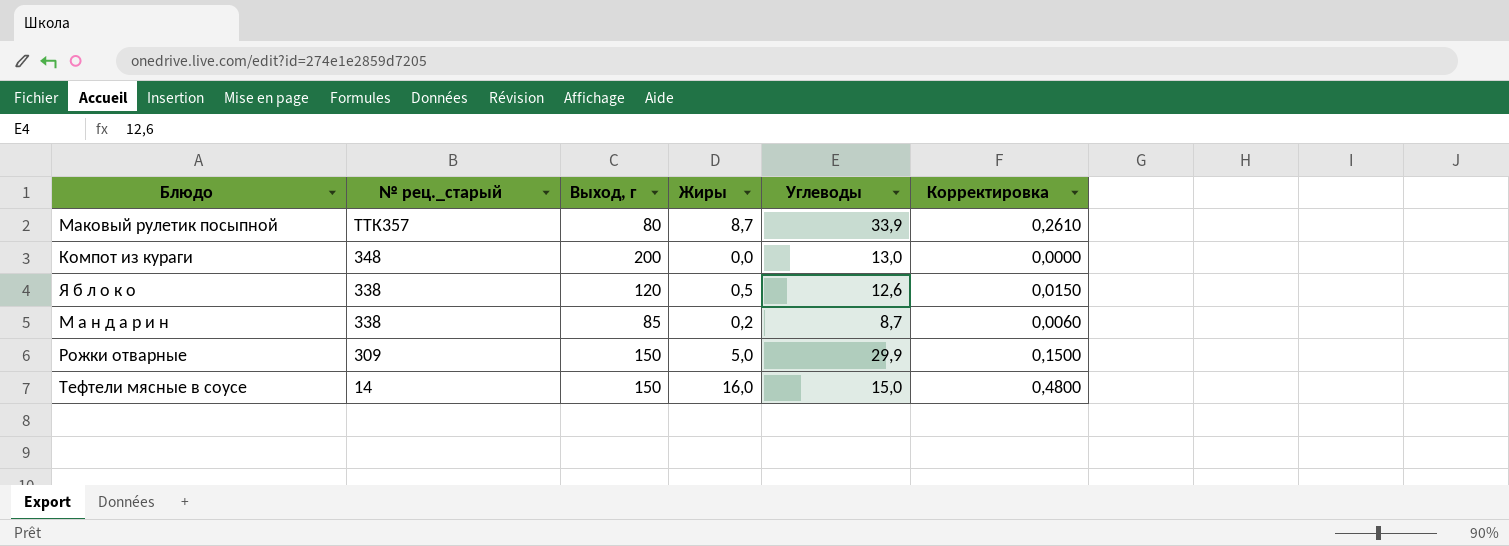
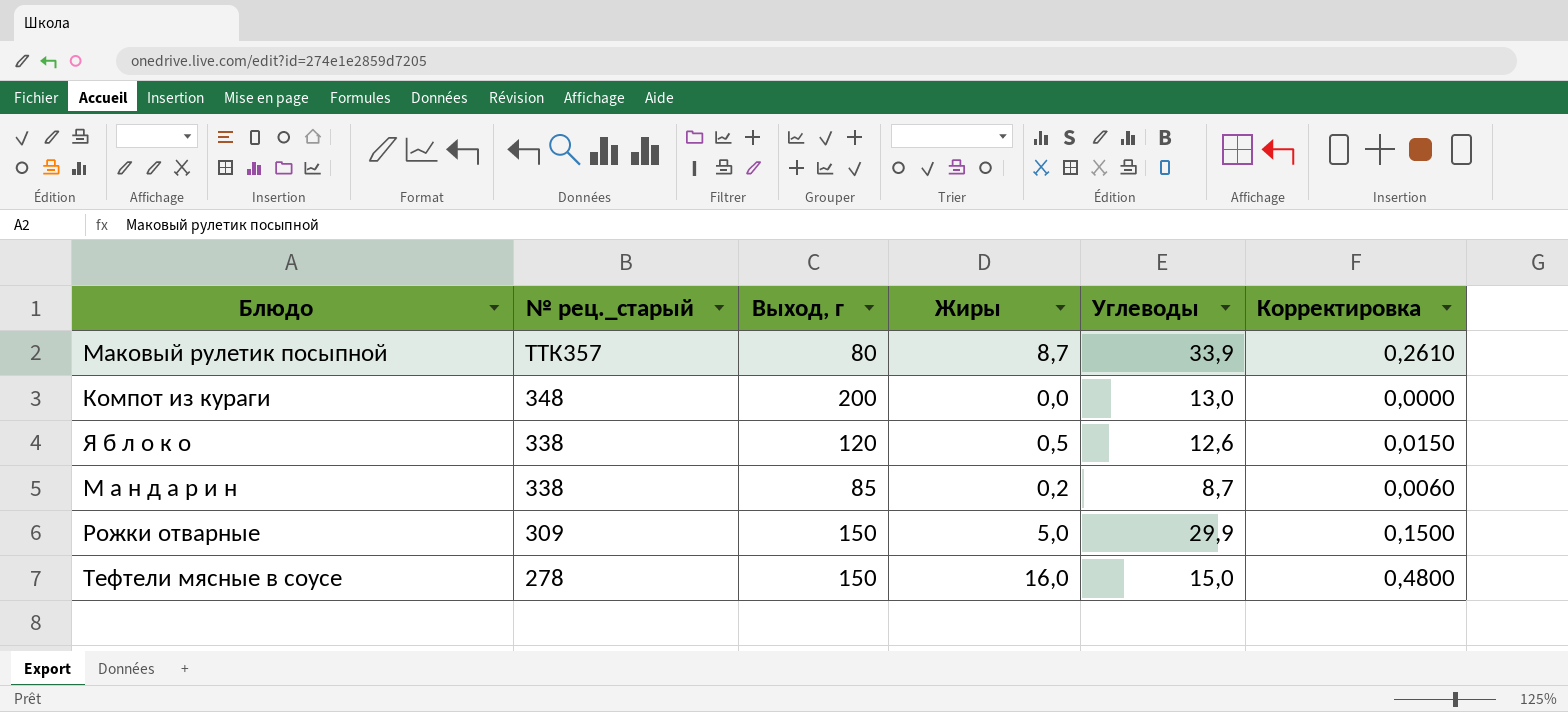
Тефтели мясные в соусе | № рец._старый: 14 -> 278

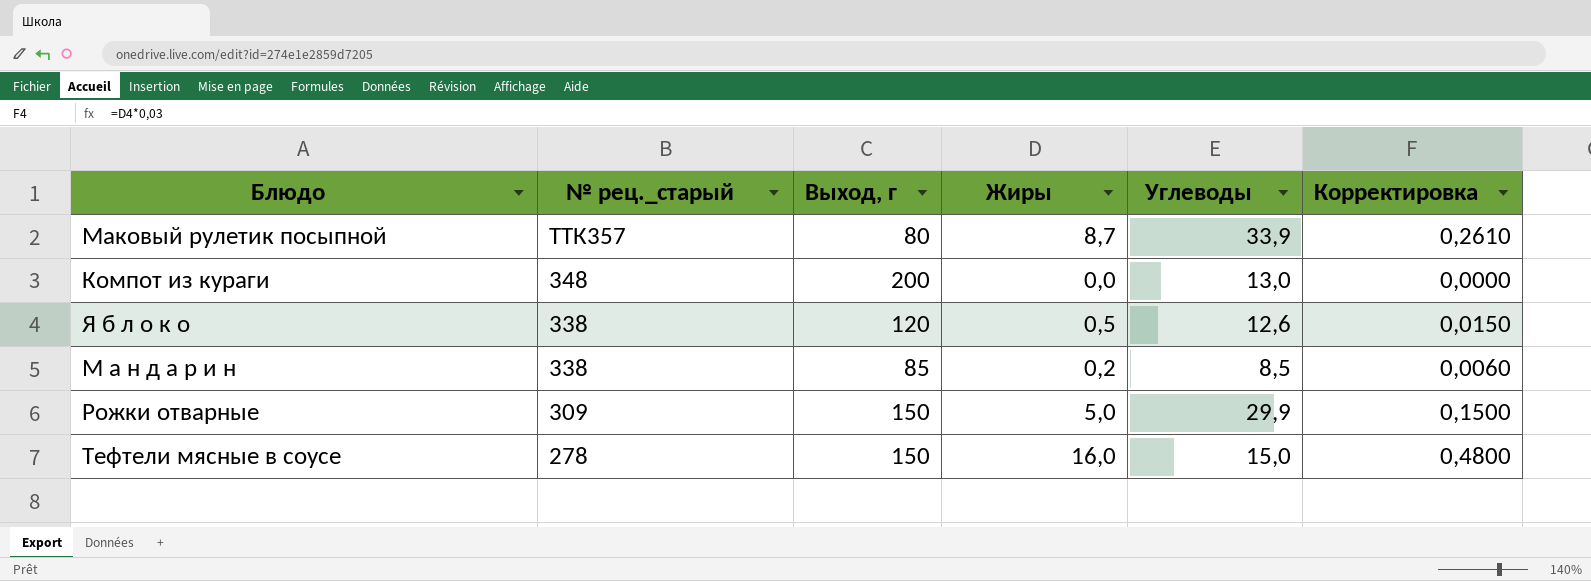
М а н д а р и н | Углеводы: 8,7 -> 8,5

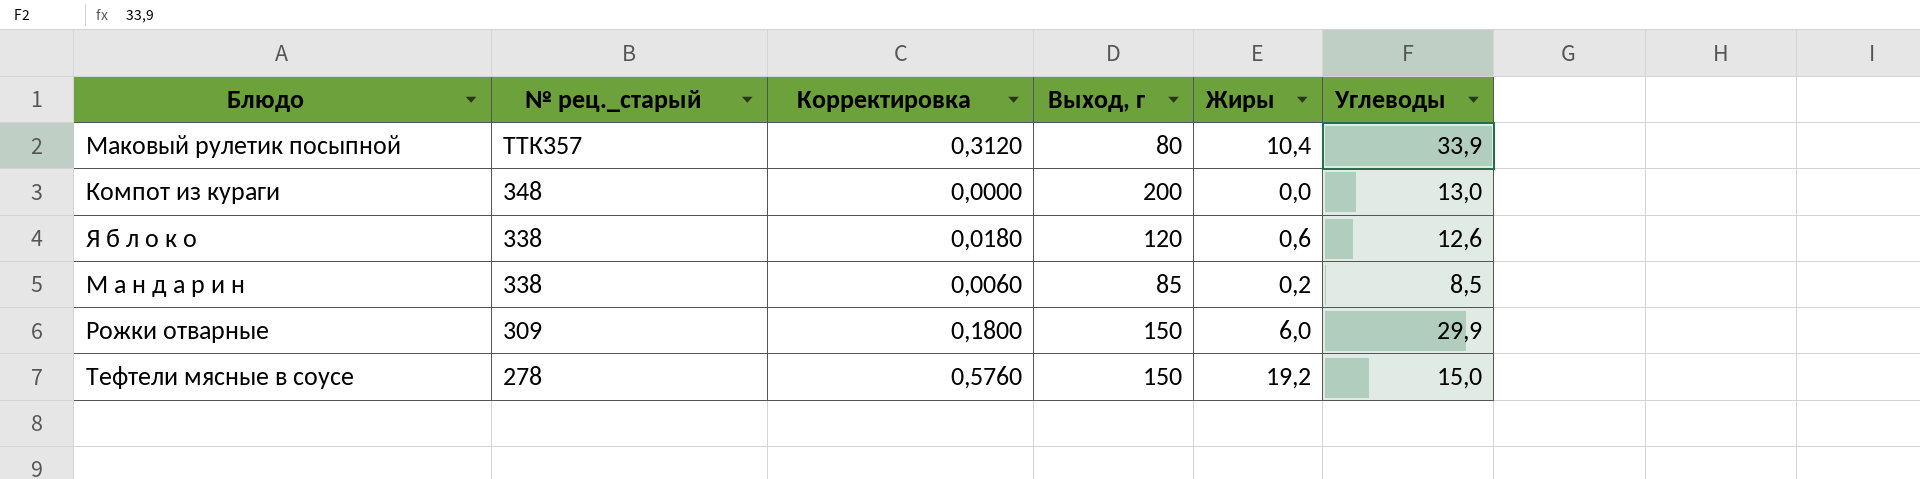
column Корректировка | position: 6 -> 3
Маковый рулетик посыпной | Корректировка: 0,2610 -> 0,3120
Маковый рулетик посыпной | Жиры: 8,7 -> 10,4
Я б л о к о | Корректировка: 0,0150 -> 0,0180
Я б л о к о | Жиры: 0,5 -> 0,6
Рожки отварные | Корректировка: 0,1500 -> 0,1800
Рожки отварные | Жиры: 5,0 -> 6,0
Тефтели мясные в соусе | Корректировка: 0,4800 -> 0,5760
Тефтели мясные в соусе | Жиры: 16,0 -> 19,2

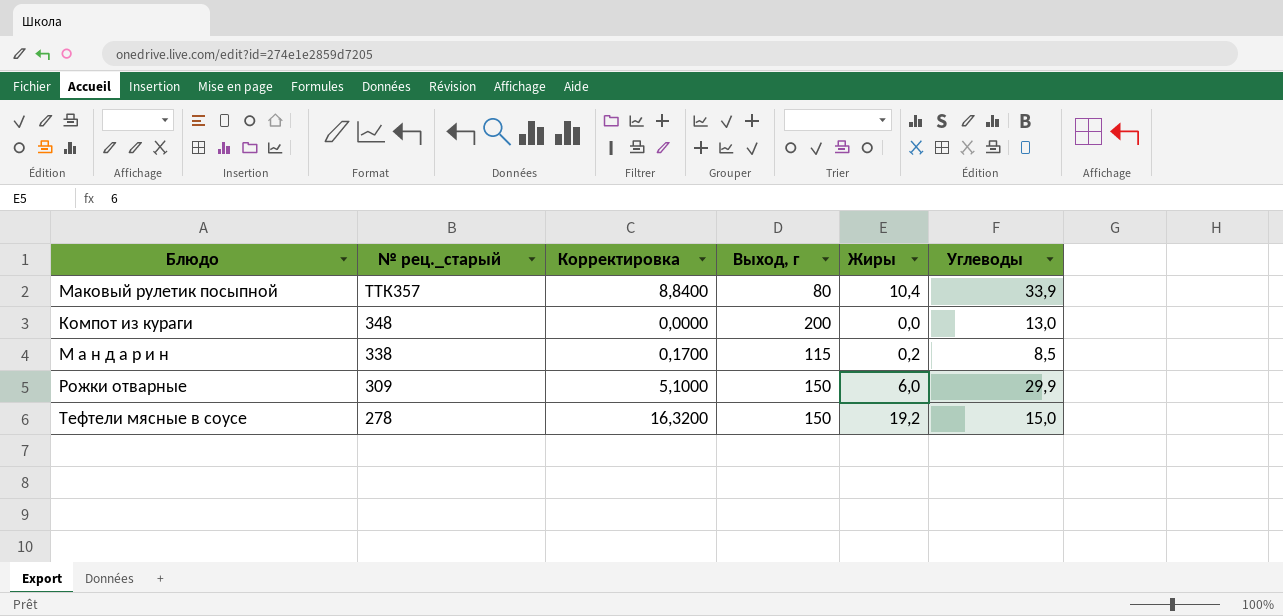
column Корректировка | formula: [Жиры] * 0,03 -> [Жиры] * 0,85
row Я б л о к о: 338 | 0,0180 | 120 | 0,6 | 12,6 -> none
М а н д а р и н | Выход, г: 85 -> 115

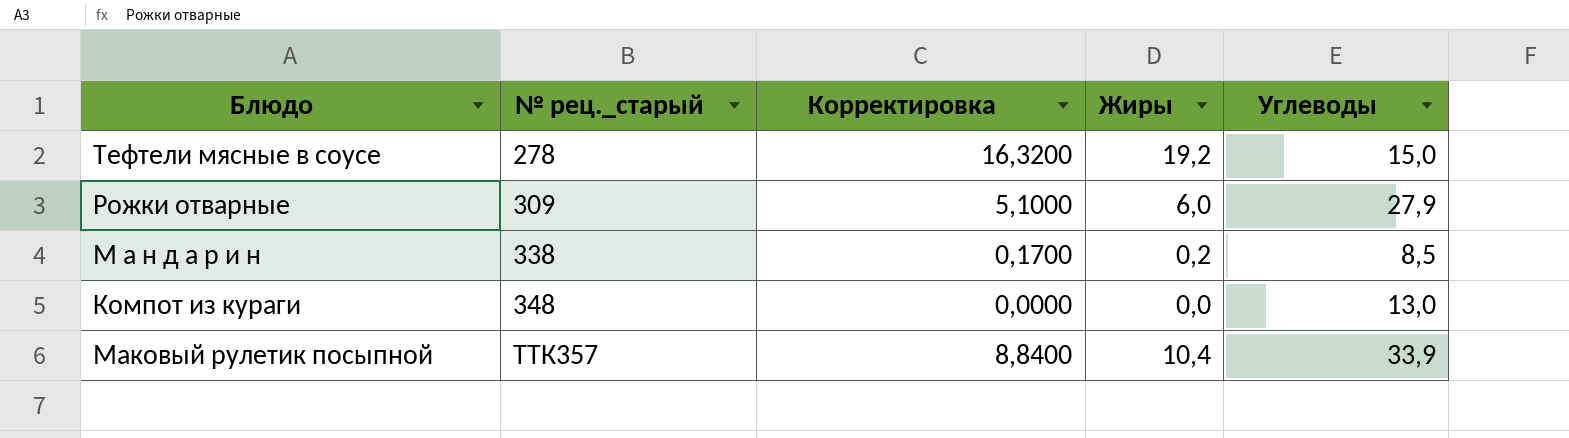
row order: № рец._старый descending -> № рец._старый ascending
column Выход, г | position: 4 -> none
Рожки отварные | Углеводы: 29,9 -> 27,9

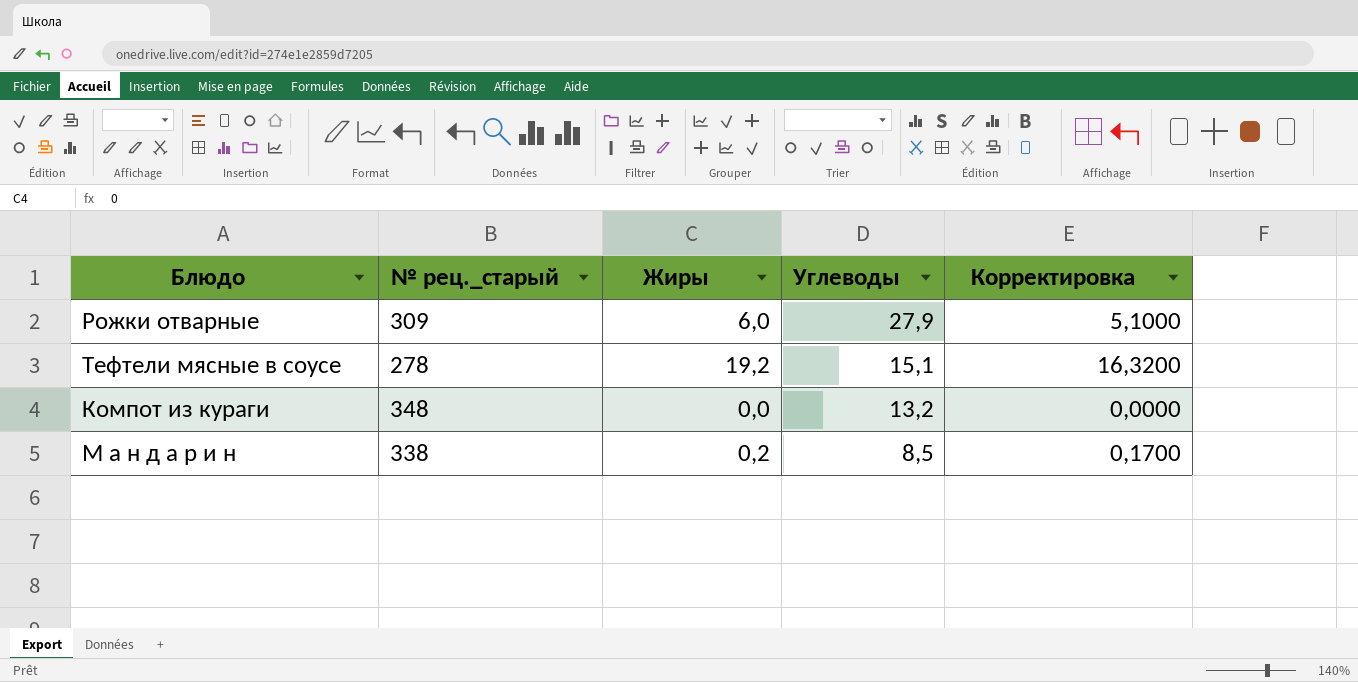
row order: № рец._старый ascending -> Углеводы descending
column Корректировка | position: 3 -> 5
row Маковый рулетик посыпной: ТТК357 | 8,8400 | 10,4 | 33,9 -> none
Тефтели мясные в соусе | Углеводы: 15,0 -> 15,1
Компот из кураги | Углеводы: 13,0 -> 13,2

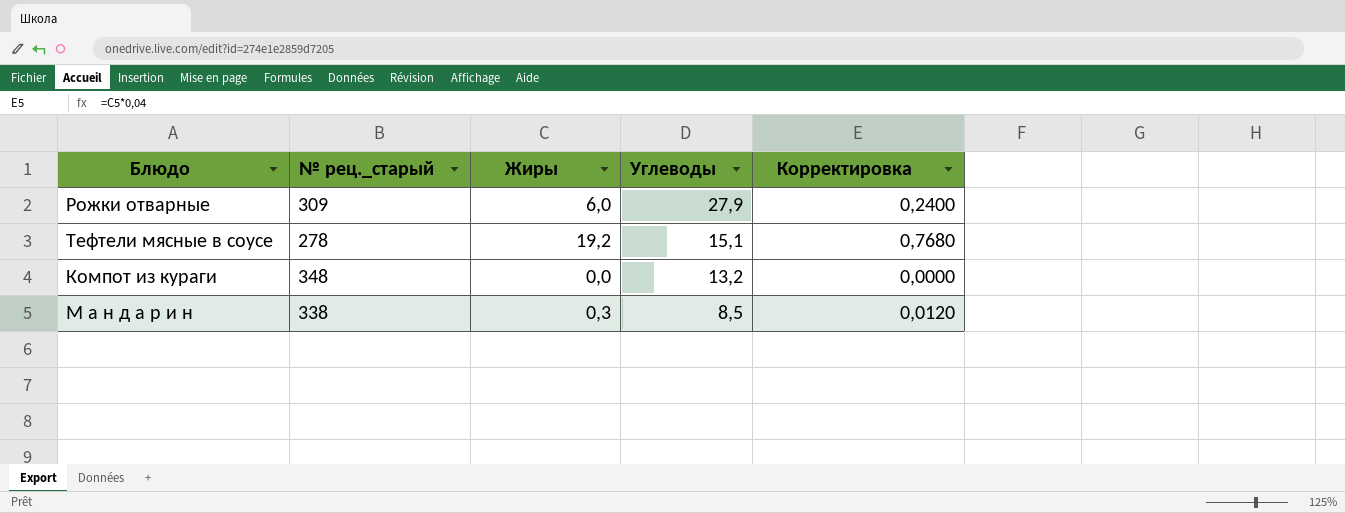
column Корректировка | formula: [Жиры] * 0,85 -> [Жиры] * 0,04
М а н д а р и н | Жиры: 0,2 -> 0,3

